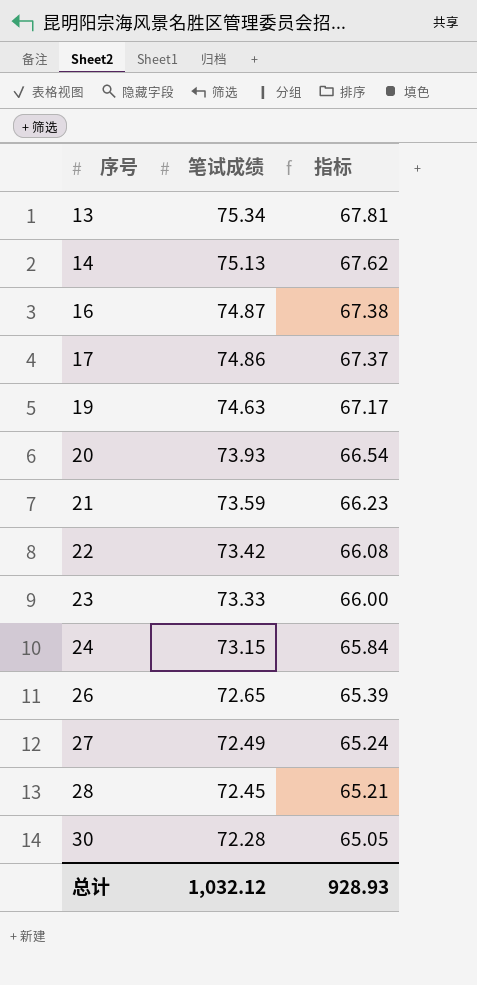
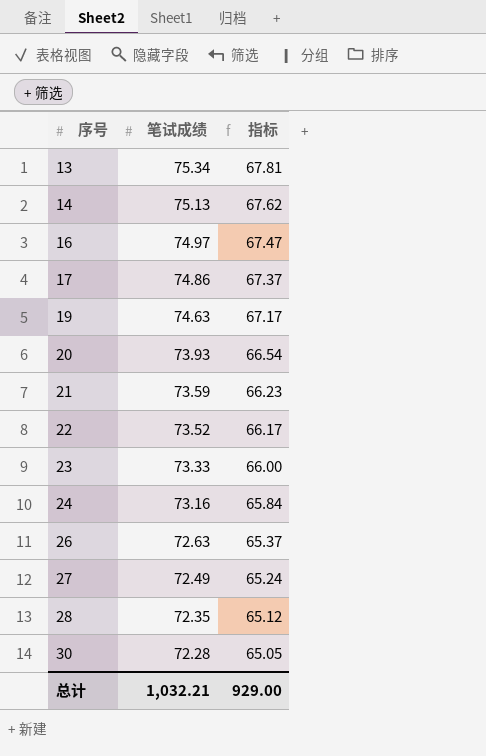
16 | 笔试成绩: 74.87 -> 74.97
16 | 指标: 67.38 -> 67.47
22 | 笔试成绩: 73.42 -> 73.52
22 | 指标: 66.08 -> 66.17
24 | 笔试成绩: 73.15 -> 73.16
26 | 笔试成绩: 72.65 -> 72.63
26 | 指标: 65.39 -> 65.37
28 | 笔试成绩: 72.45 -> 72.35
28 | 指标: 65.21 -> 65.12
总计 | 笔试成绩: 1,032.12 -> 1,032.21
总计 | 指标: 928.93 -> 929.00

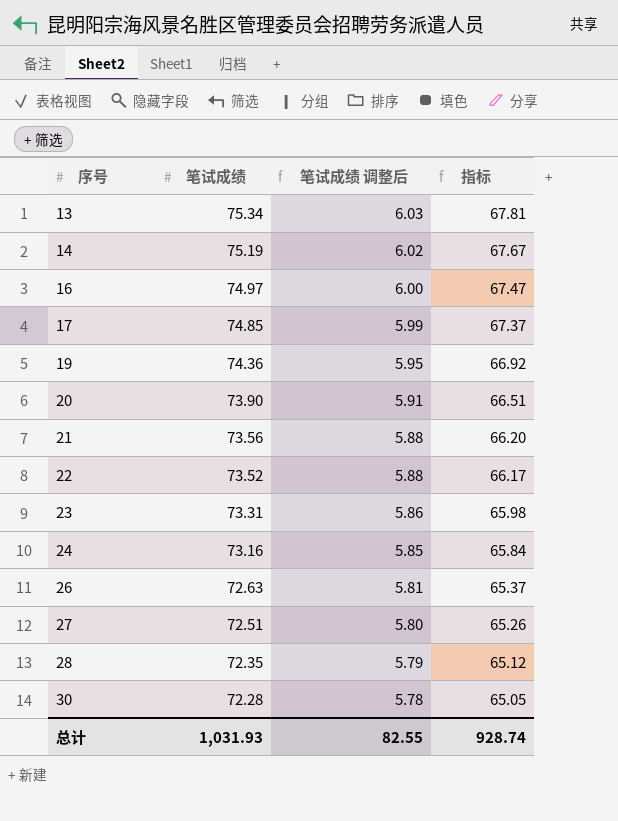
column 笔试成绩 调整后 | formula: none -> [笔试成绩] * 0.08
14 | 笔试成绩: 75.13 -> 75.19
14 | 指标: 67.62 -> 67.67
17 | 笔试成绩: 74.86 -> 74.85
19 | 笔试成绩: 74.63 -> 74.36
19 | 指标: 67.17 -> 66.92
20 | 笔试成绩: 73.93 -> 73.90
20 | 指标: 66.54 -> 66.51
21 | 笔试成绩: 73.59 -> 73.56
21 | 指标: 66.23 -> 66.20
23 | 笔试成绩: 73.33 -> 73.31
23 | 指标: 66.00 -> 65.98
27 | 笔试成绩: 72.49 -> 72.51
27 | 指标: 65.24 -> 65.26
总计 | 笔试成绩: 1,032.21 -> 1,031.93
总计 | 指标: 929.00 -> 928.74

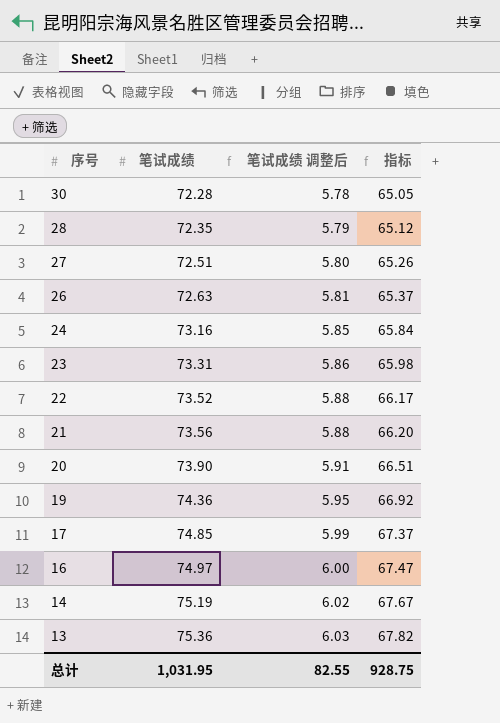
row order: 序号 ascending -> 序号 descending
13 | 笔试成绩: 75.34 -> 75.36
13 | 指标: 67.81 -> 67.82
总计 | 笔试成绩: 1,031.93 -> 1,031.95
总计 | 指标: 928.74 -> 928.75

